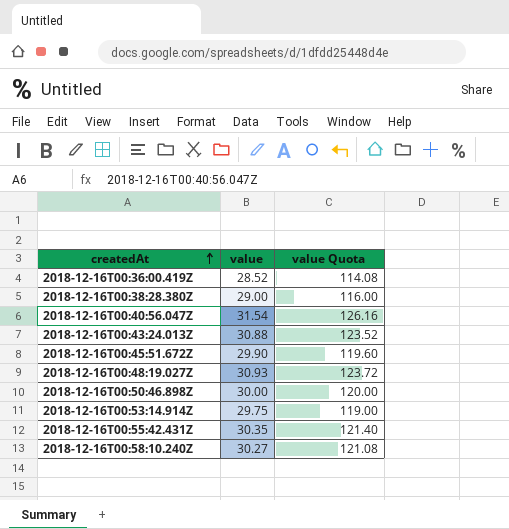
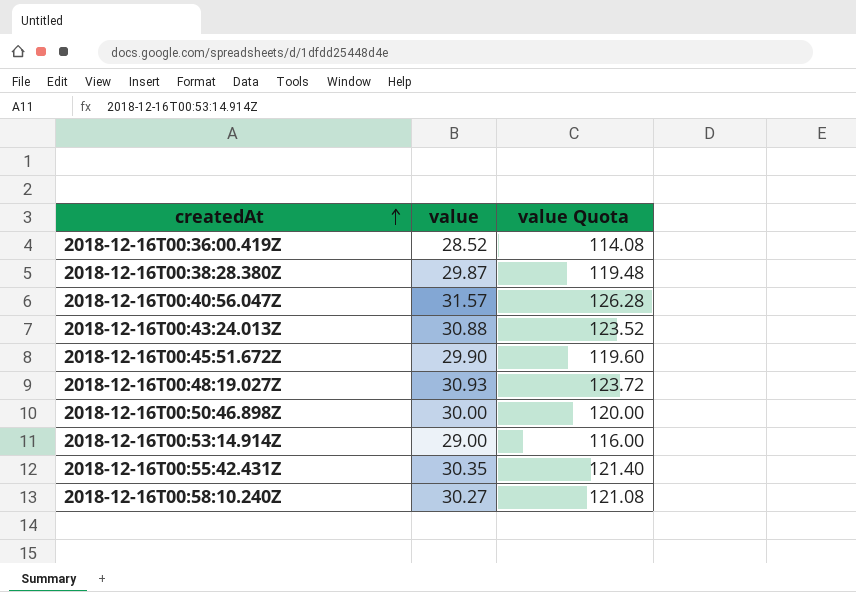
2018-12-16T00:38:28.380Z | value: 29.00 -> 29.87
2018-12-16T00:38:28.380Z | value Quota: 116.00 -> 119.48
2018-12-16T00:40:56.047Z | value: 31.54 -> 31.57
2018-12-16T00:40:56.047Z | value Quota: 126.16 -> 126.28
2018-12-16T00:53:14.914Z | value: 29.75 -> 29.00
2018-12-16T00:53:14.914Z | value Quota: 119.00 -> 116.00

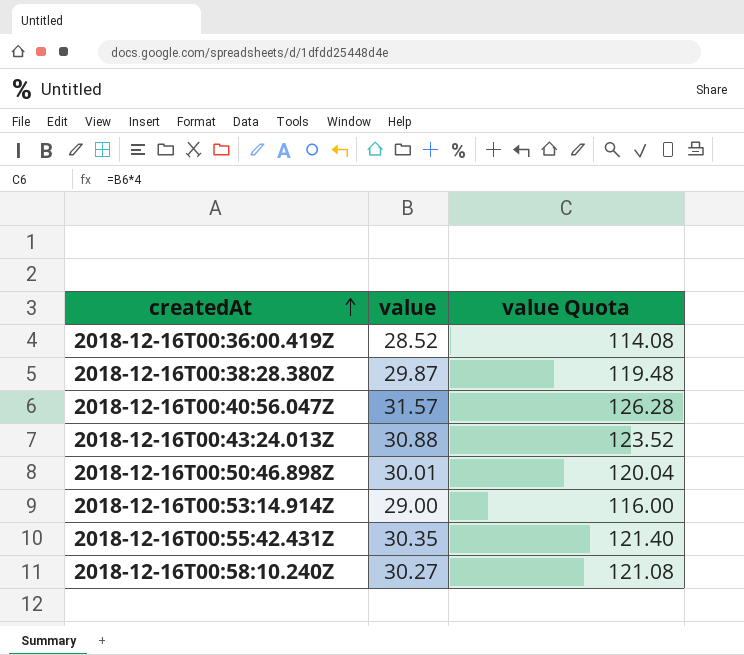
row 2018-12-16T00:45:51.672Z: 29.90 | 119.60 -> none
row 2018-12-16T00:48:19.027Z: 30.93 | 123.72 -> none
2018-12-16T00:50:46.898Z | value: 30.00 -> 30.01
2018-12-16T00:50:46.898Z | value Quota: 120.00 -> 120.04

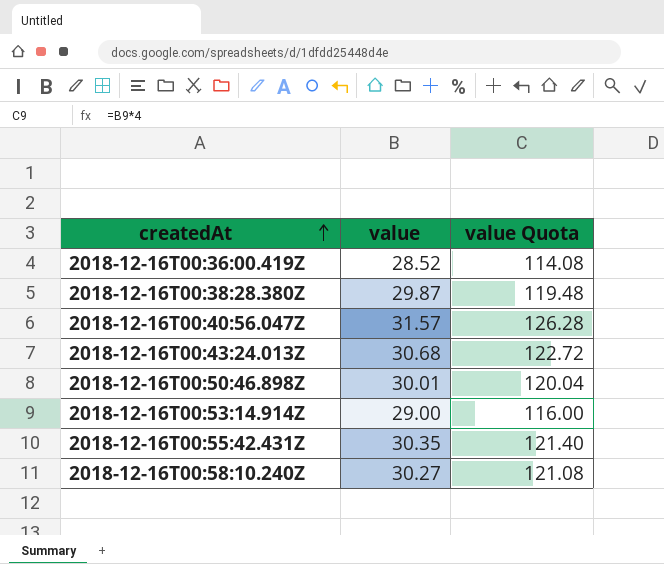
2018-12-16T00:43:24.013Z | value: 30.88 -> 30.68
2018-12-16T00:43:24.013Z | value Quota: 123.52 -> 122.72

